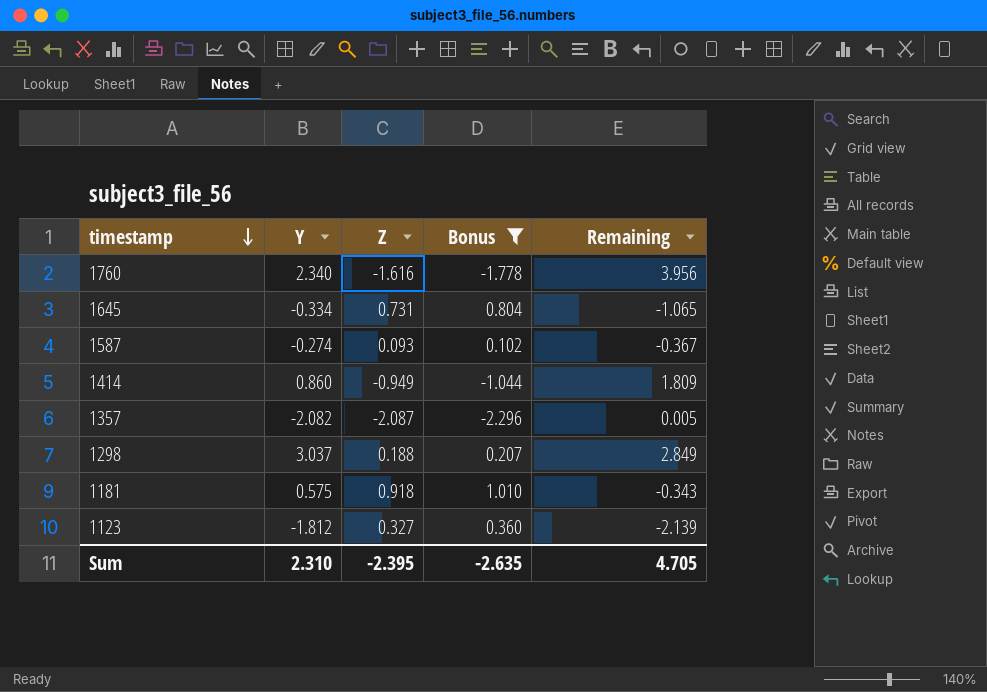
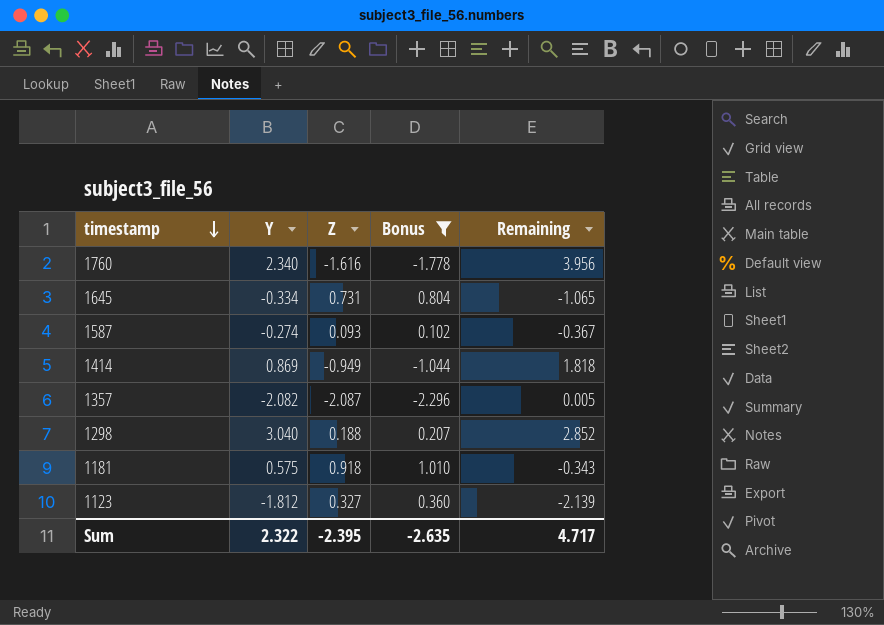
1414 | Y: 0.860 -> 0.869
1414 | Remaining: 1.809 -> 1.818
1298 | Y: 3.037 -> 3.040
1298 | Remaining: 2.849 -> 2.852
Sum | Y: 2.310 -> 2.322
Sum | Remaining: 4.705 -> 4.717

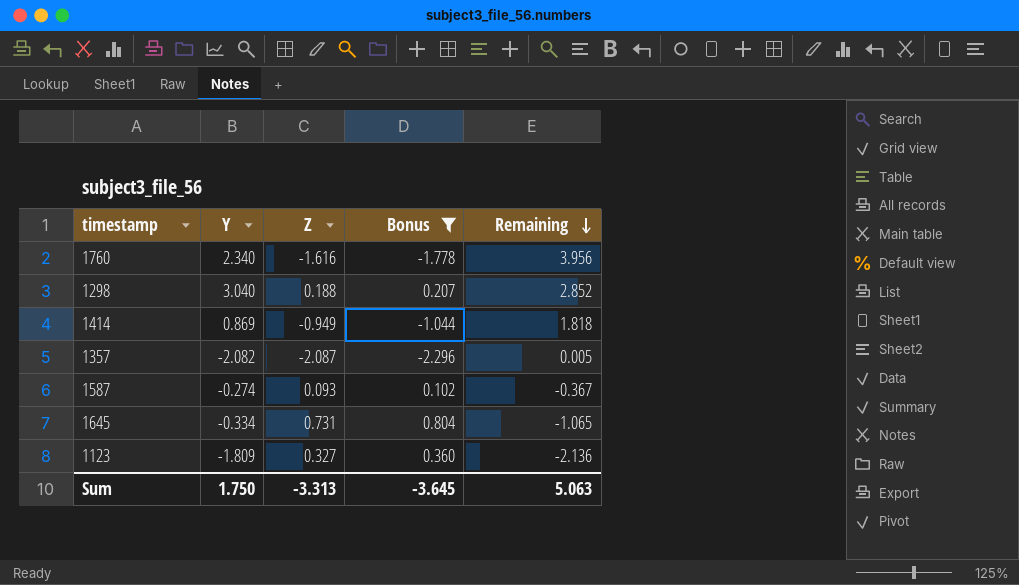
row order: timestamp descending -> Remaining descending
row 1181: 0.575 | 0.918 | 1.010 | -0.343 -> none
1123 | Y: -1.812 -> -1.809
1123 | Remaining: -2.139 -> -2.136
Sum | Y: 2.322 -> 1.750
Sum | Z: -2.395 -> -3.313
Sum | Bonus: -2.635 -> -3.645
Sum | Remaining: 4.717 -> 5.063

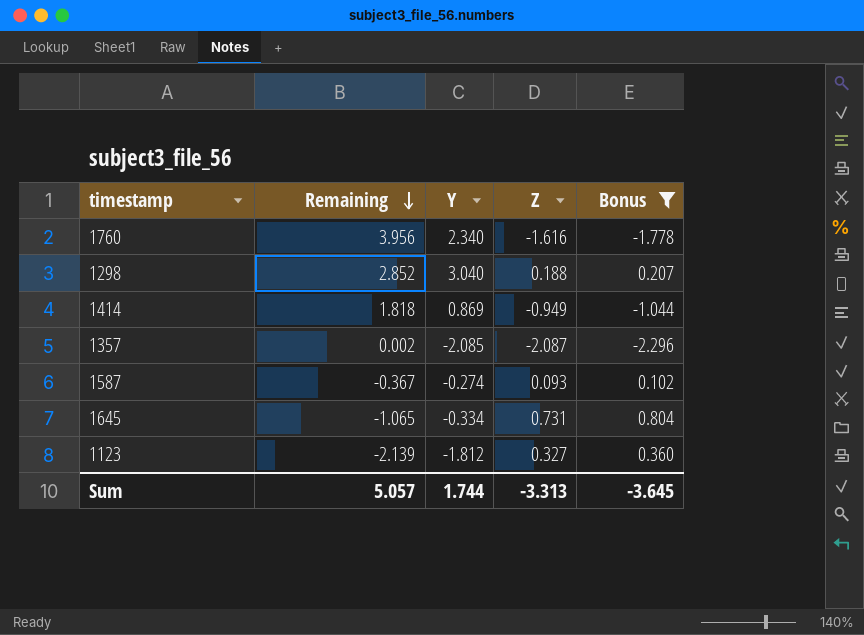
column Remaining | position: 5 -> 2
1357 | Remaining: 0.005 -> 0.002
1357 | Y: -2.082 -> -2.085
1123 | Remaining: -2.136 -> -2.139
1123 | Y: -1.809 -> -1.812
Sum | Remaining: 5.063 -> 5.057
Sum | Y: 1.750 -> 1.744

